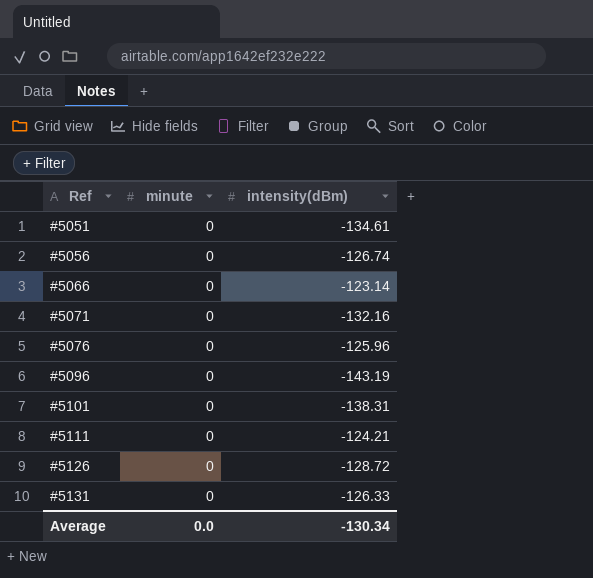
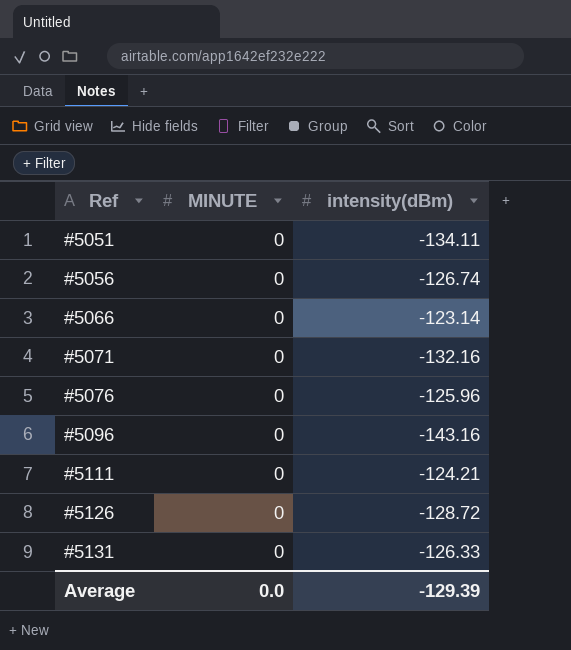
column name: minute -> MINUTE
row #5101: 0 | -138.31 -> none
#5051 | intensity(dBm): -134.61 -> -134.11
#5096 | intensity(dBm): -143.19 -> -143.16
Average | intensity(dBm): -130.34 -> -129.39

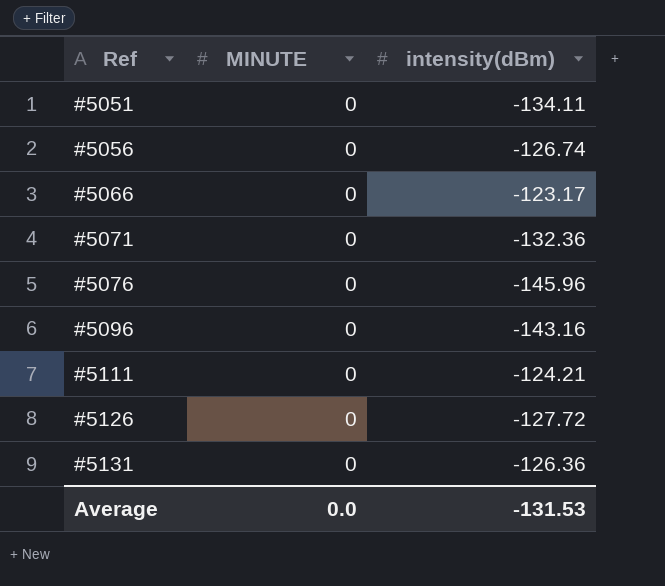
#5066 | intensity(dBm): -123.14 -> -123.17
#5071 | intensity(dBm): -132.16 -> -132.36
#5076 | intensity(dBm): -125.96 -> -145.96
#5126 | intensity(dBm): -128.72 -> -127.72
#5131 | intensity(dBm): -126.33 -> -126.36
Average | intensity(dBm): -129.39 -> -131.53

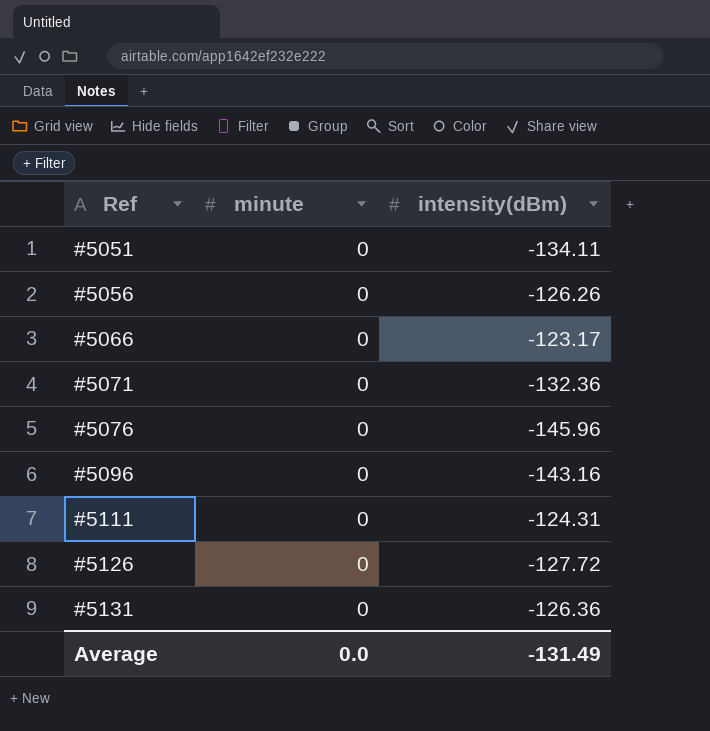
column name: MINUTE -> minute
#5056 | intensity(dBm): -126.74 -> -126.26
#5111 | intensity(dBm): -124.21 -> -124.31
Average | intensity(dBm): -131.53 -> -131.49

